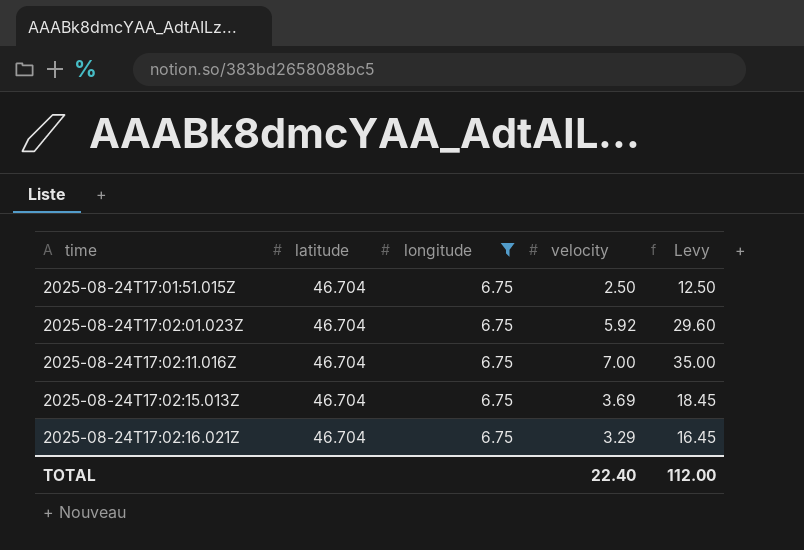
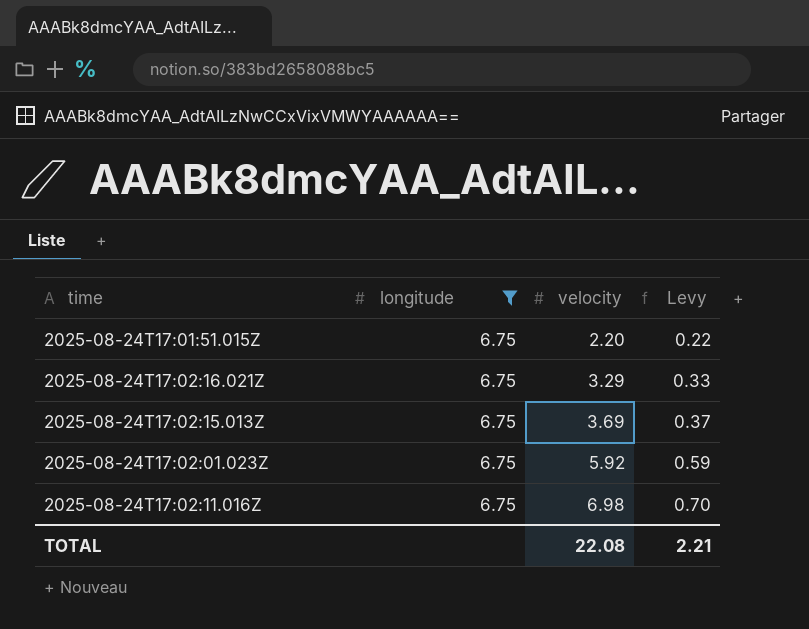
row order: time ascending -> velocity ascending
column latitude | position: 2 -> none
column Levy | formula: [velocity] * 5 -> [velocity] * 0.1
2025-08-24T17:01:51.015Z | velocity: 2.50 -> 2.20
2025-08-24T17:02:11.016Z | velocity: 7.00 -> 6.98
TOTAL | velocity: 22.40 -> 22.08
TOTAL | Levy: 112.00 -> 2.21

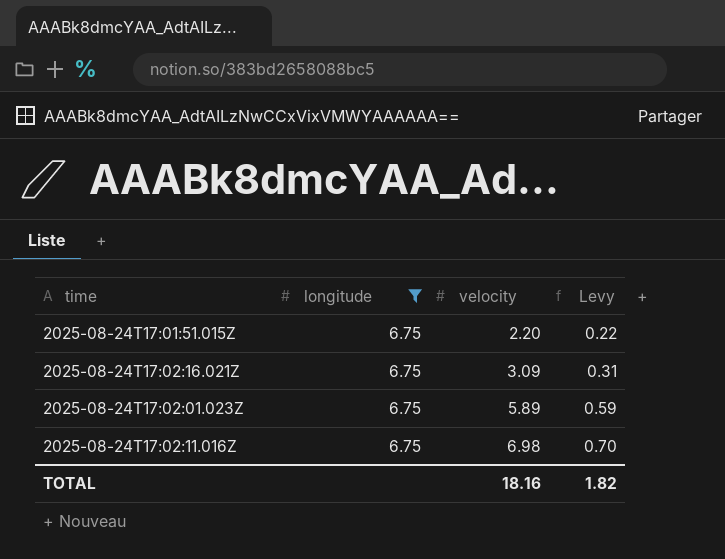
row 2025-08-24T17:02:15.013Z: 6.75 | 3.69 | 0.37 -> none
2025-08-24T17:02:16.021Z | velocity: 3.29 -> 3.09
2025-08-24T17:02:16.021Z | Levy: 0.33 -> 0.31
2025-08-24T17:02:01.023Z | velocity: 5.92 -> 5.89
TOTAL | velocity: 22.08 -> 18.16
TOTAL | Levy: 2.21 -> 1.82

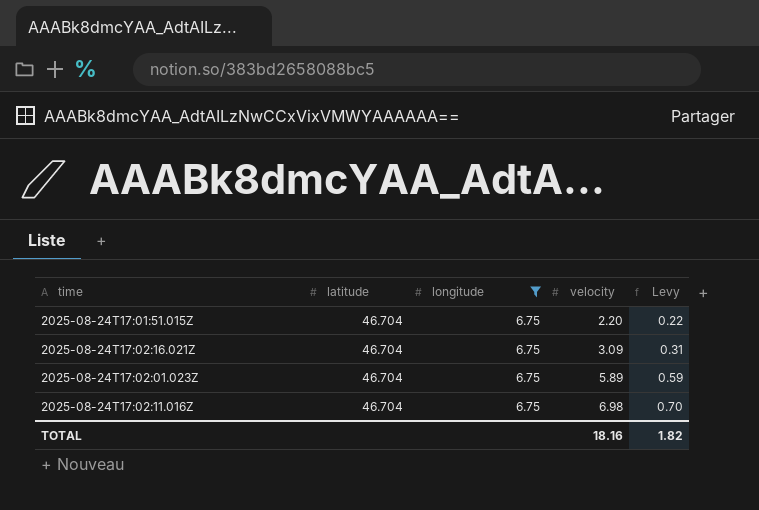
column latitude | position: none -> 2

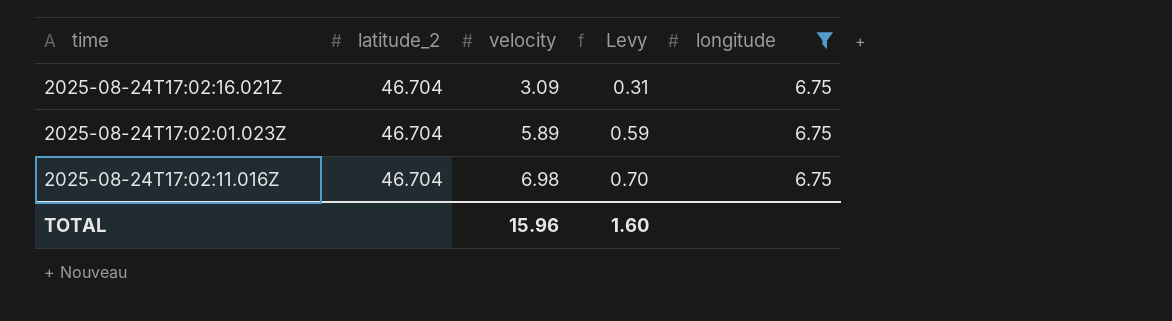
column name: latitude -> latitude_2
column longitude | position: 3 -> 5
row 2025-08-24T17:01:51.015Z: 46.704 | 6.75 | 2.20 | 0.22 -> none
TOTAL | velocity: 18.16 -> 15.96
TOTAL | Levy: 1.82 -> 1.60

